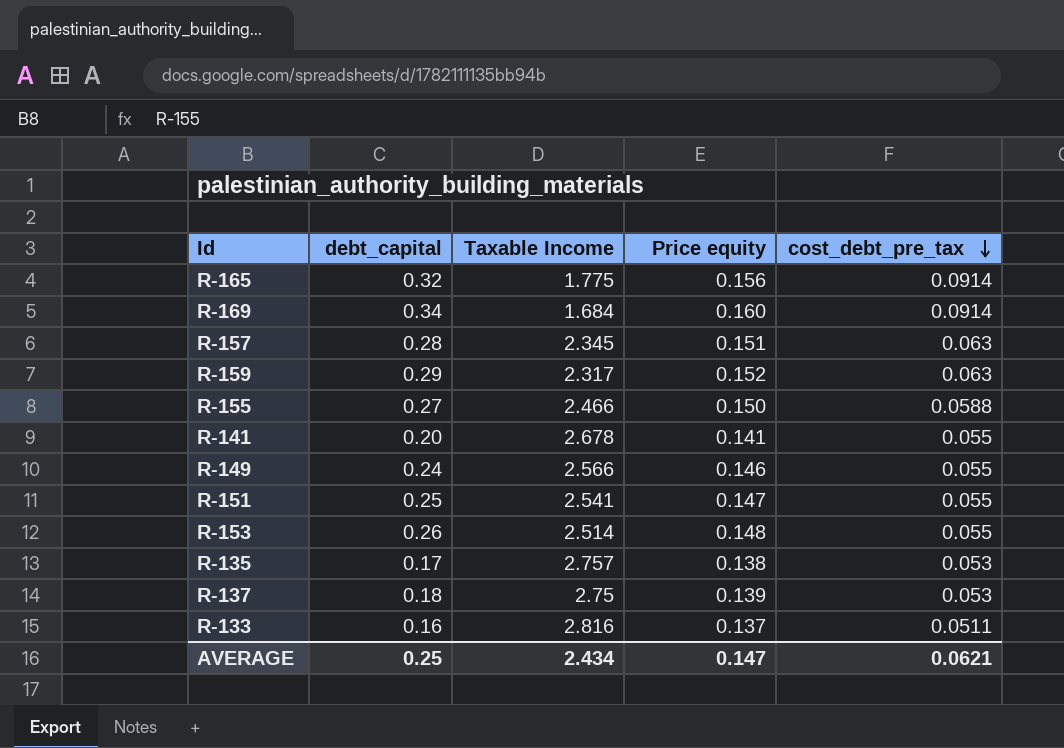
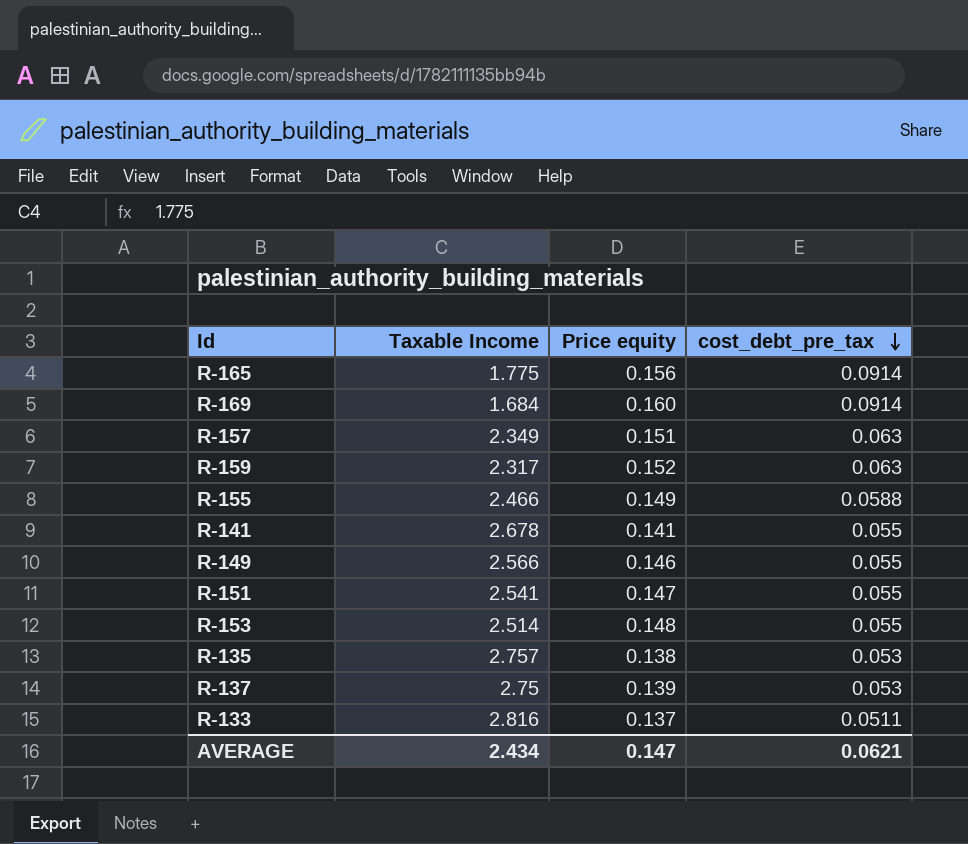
column debt_capital | position: 2 -> none
R-157 | Taxable Income: 2.345 -> 2.349
R-155 | Price equity: 0.150 -> 0.149

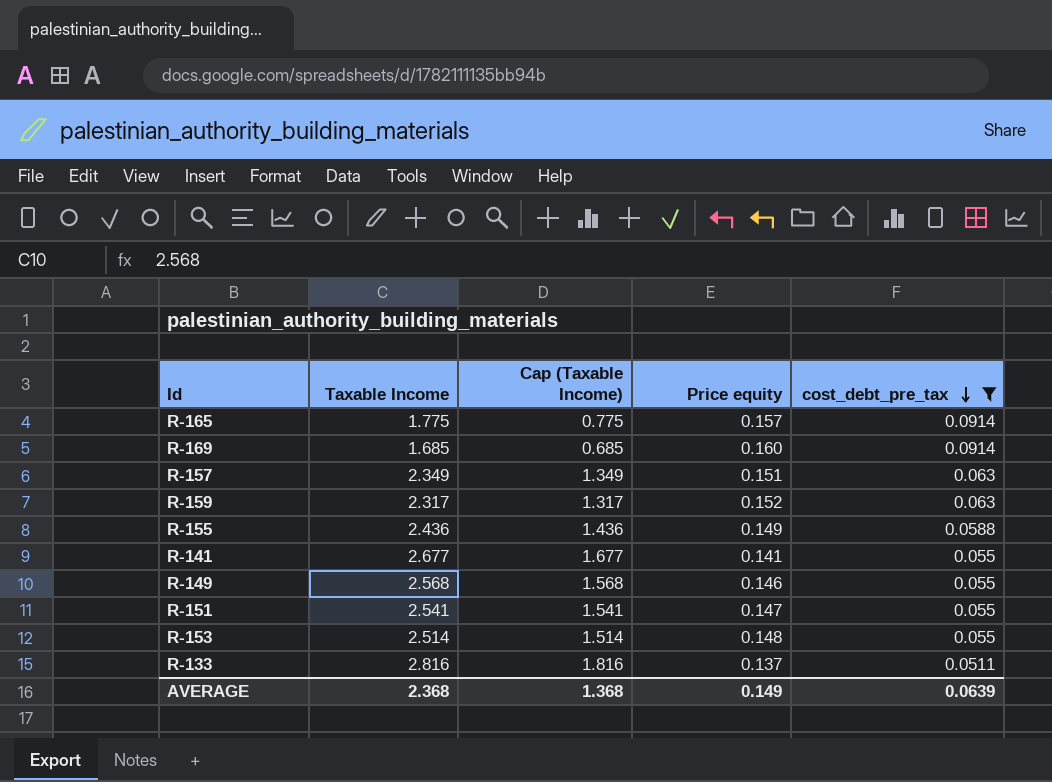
filter: none -> cost_debt_pre_tax != 0.053
column Cap (Taxable Income) | formula: none -> [Taxable Income] - 1
R-165 | Price equity: 0.156 -> 0.157
R-169 | Taxable Income: 1.684 -> 1.685
R-155 | Taxable Income: 2.466 -> 2.436
R-141 | Taxable Income: 2.678 -> 2.677
R-149 | Taxable Income: 2.566 -> 2.568
AVERAGE | Taxable Income: 2.434 -> 2.368
AVERAGE | Price equity: 0.147 -> 0.149
AVERAGE | cost_debt_pre_tax: 0.0621 -> 0.0639

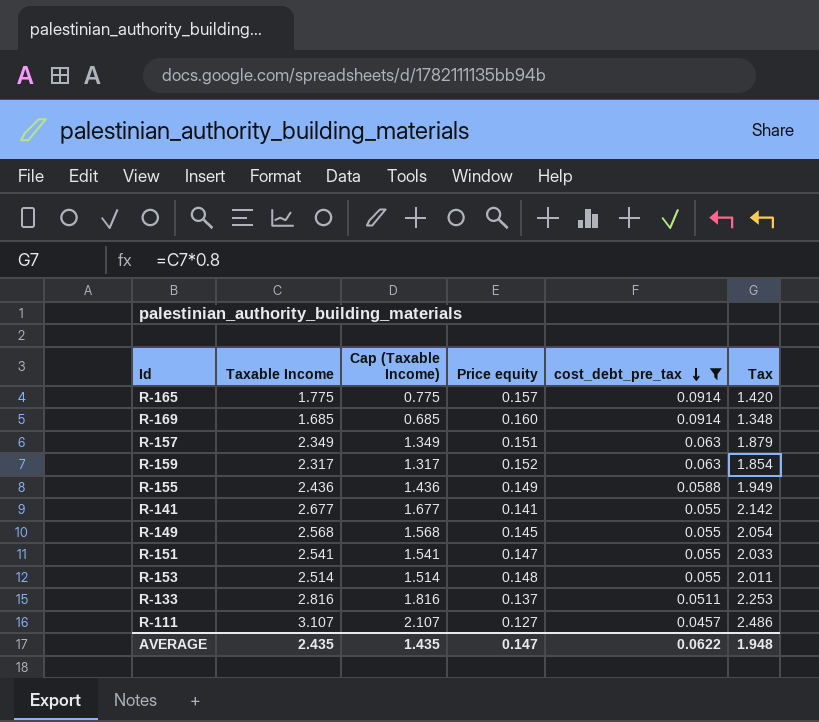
column Tax | formula: none -> [Taxable Income] * 0.8
R-149 | Price equity: 0.146 -> 0.145
row R-111: none -> 3.107 | 2.107 | 0.127 | 0.0457 | 2.486
AVERAGE | Taxable Income: 2.368 -> 2.435
AVERAGE | Cap (Taxable Income): 1.368 -> 1.435
AVERAGE | Price equity: 0.149 -> 0.147
AVERAGE | cost_debt_pre_tax: 0.0639 -> 0.0622

